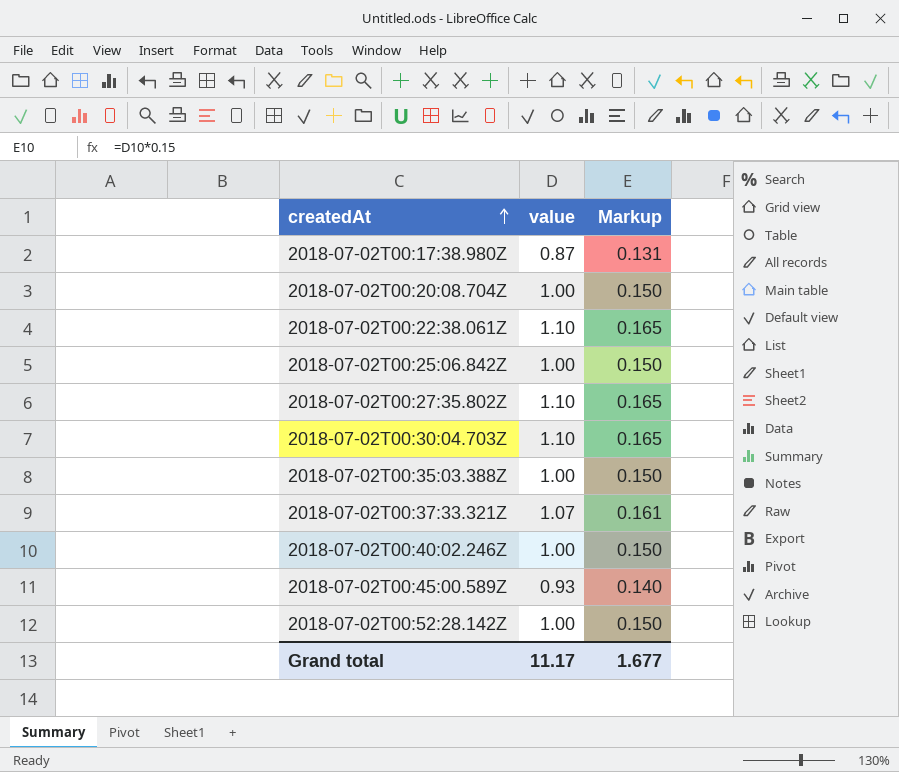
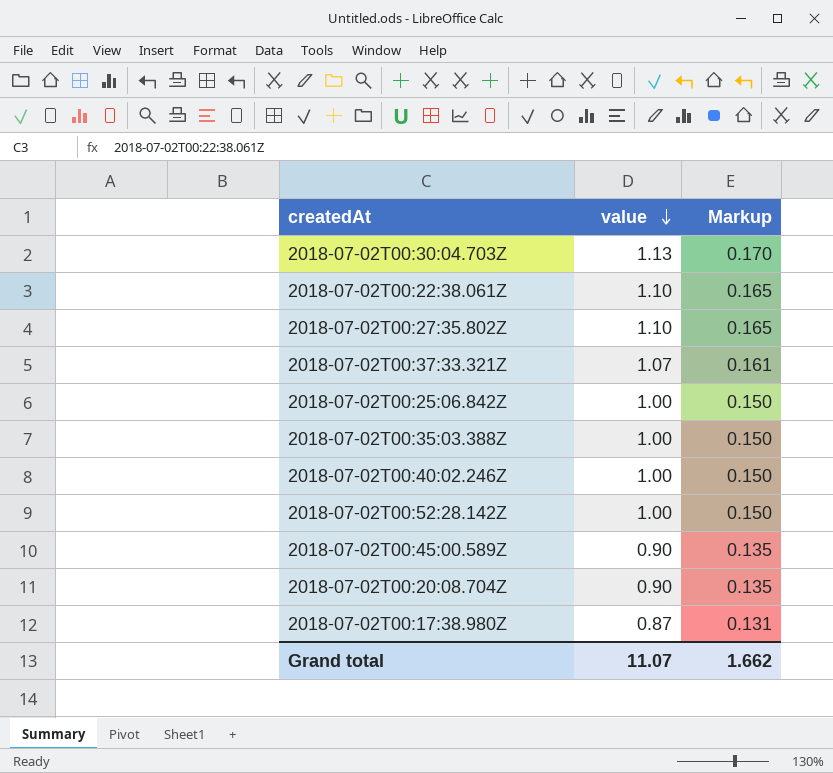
row order: createdAt ascending -> value descending
2018-07-02T00:30:04.703Z | value: 1.10 -> 1.13
2018-07-02T00:30:04.703Z | Markup: 0.165 -> 0.170
2018-07-02T00:45:00.589Z | value: 0.93 -> 0.90
2018-07-02T00:45:00.589Z | Markup: 0.140 -> 0.135
2018-07-02T00:20:08.704Z | value: 1.00 -> 0.90
2018-07-02T00:20:08.704Z | Markup: 0.150 -> 0.135
Grand total | value: 11.17 -> 11.07
Grand total | Markup: 1.677 -> 1.662

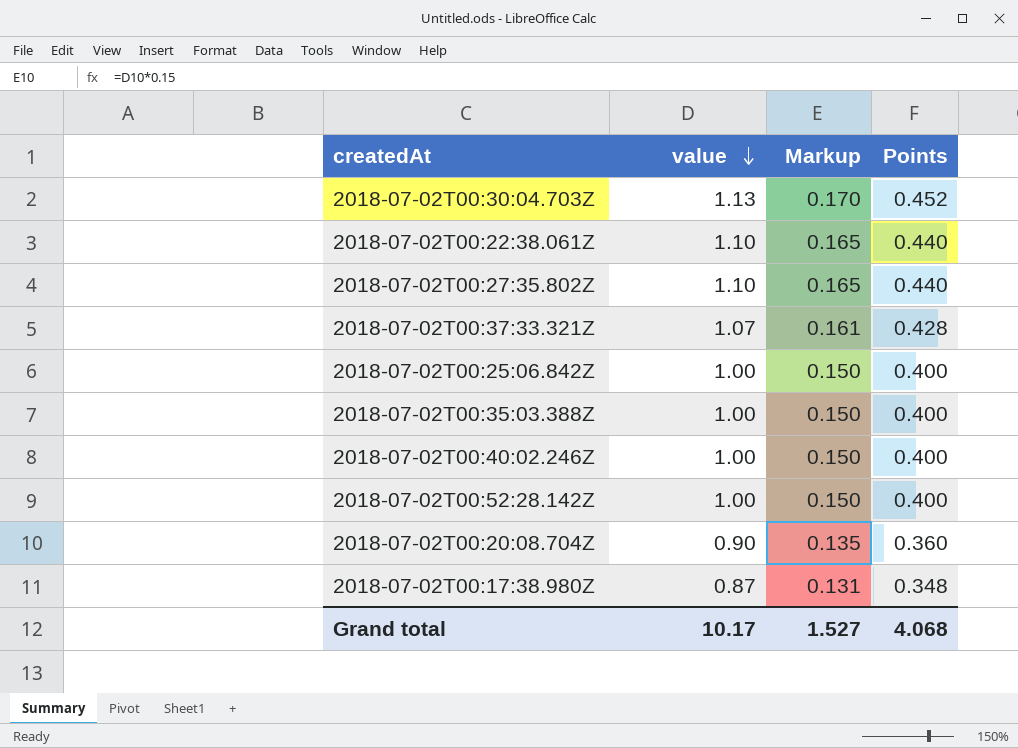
column Points | formula: none -> [value] * 0.4
row 2018-07-02T00:45:00.589Z: 0.90 | 0.135 -> none
Grand total | value: 11.07 -> 10.17
Grand total | Markup: 1.662 -> 1.527

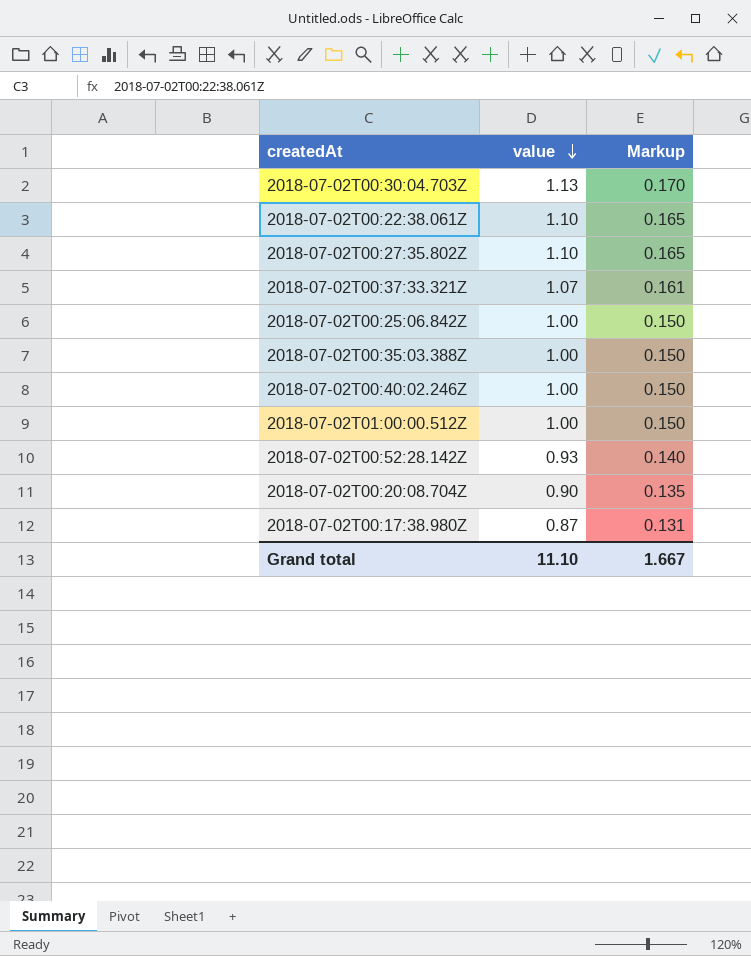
column Points | formula: [value] * 0.4 -> none
row 2018-07-02T01:00:00.512Z: none -> 1.00 | 0.150
2018-07-02T00:52:28.142Z | value: 1.00 -> 0.93
2018-07-02T00:52:28.142Z | Markup: 0.150 -> 0.140
Grand total | value: 10.17 -> 11.10
Grand total | Markup: 1.527 -> 1.667

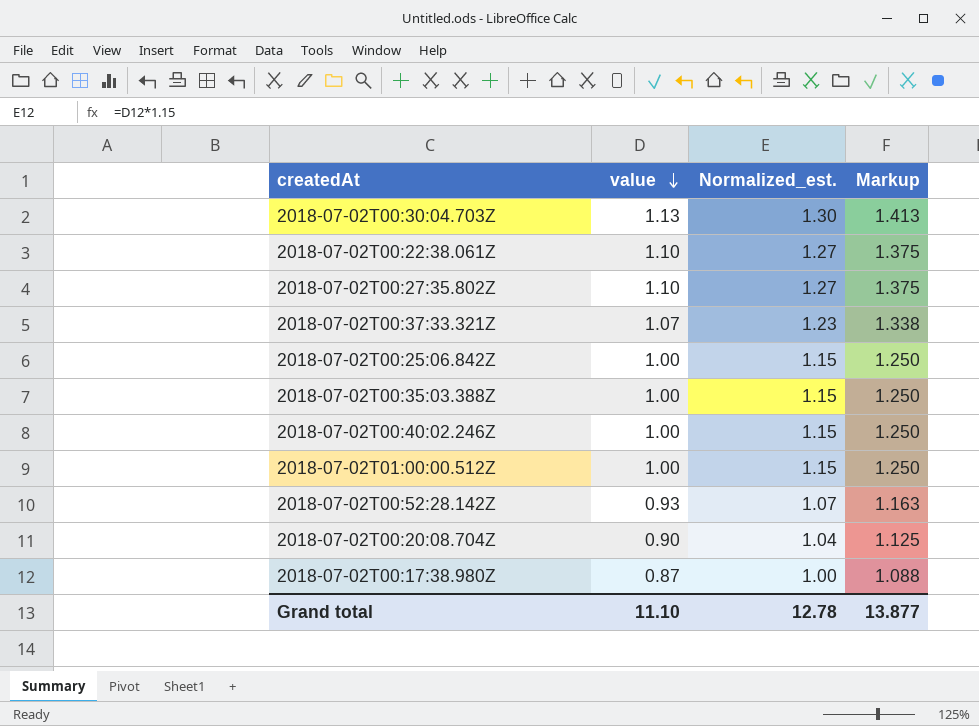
column Normalized_est. | formula: none -> [value] * 1.15
column Markup | formula: [value] * 0.15 -> [value] * 1.25
Grand total | Markup: 1.667 -> 13.877

